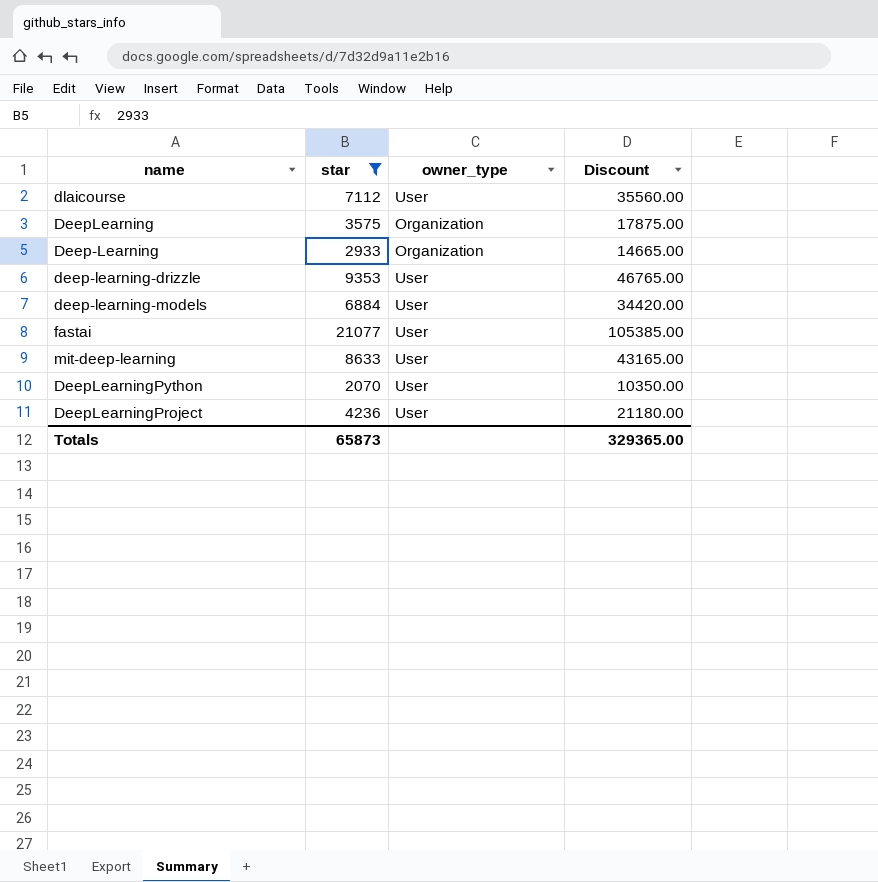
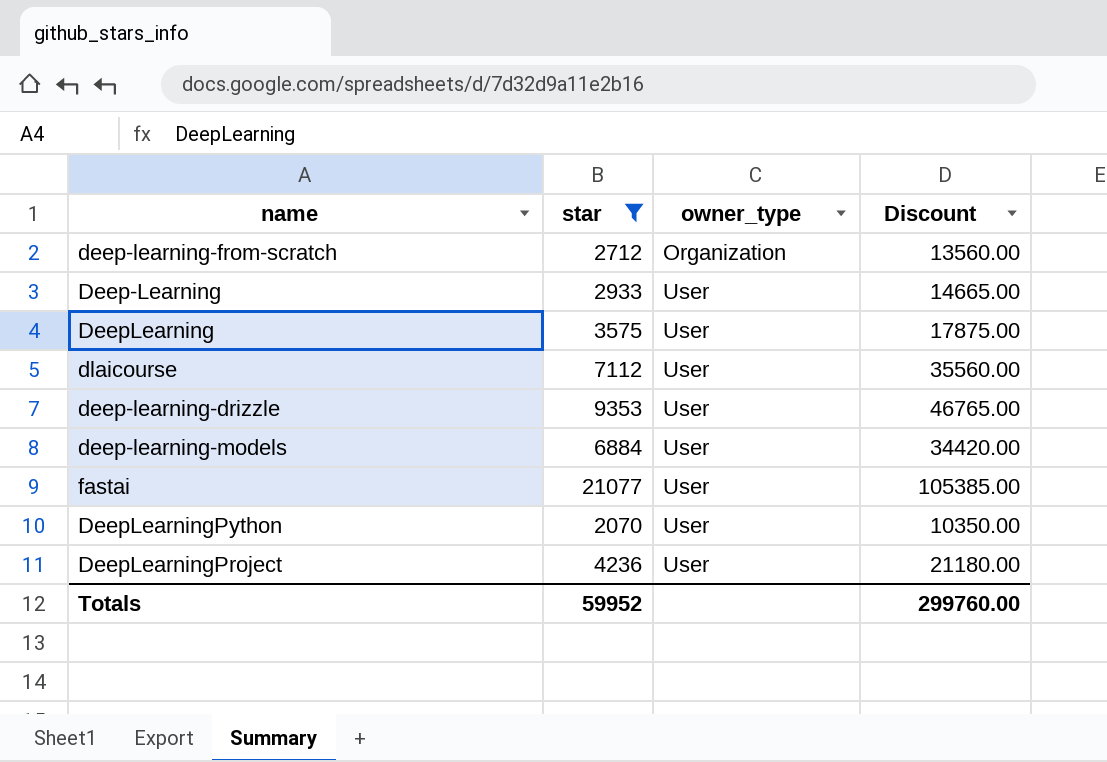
row order: none -> owner_type ascending
row mit-deep-learning: 8633 | User | 43165.00 -> none
row deep-learning-from-scratch: none -> 2712 | Organization | 13560.00
Deep-Learning | owner_type: Organization -> User
DeepLearning | owner_type: Organization -> User
Totals | star: 65873 -> 59952
Totals | Discount: 329365.00 -> 299760.00

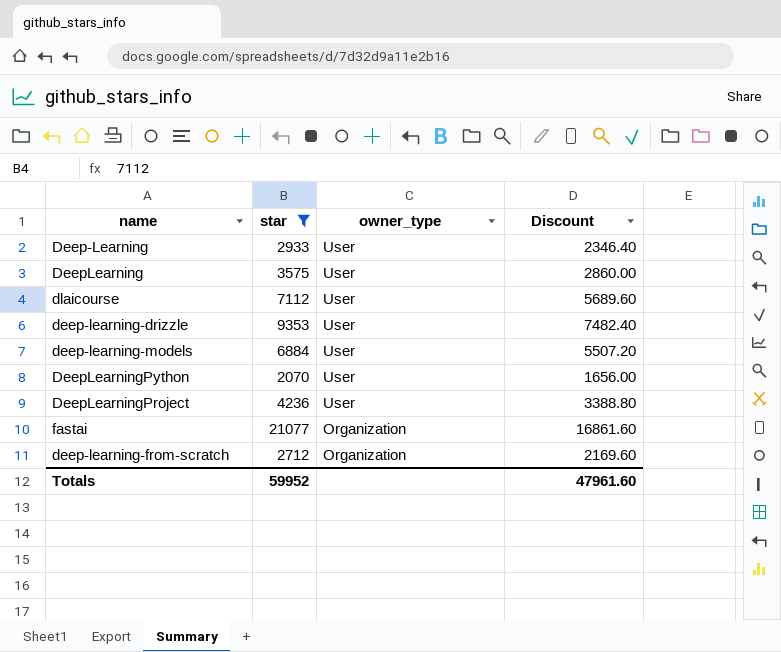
row order: owner_type ascending -> owner_type descending
column Discount | formula: [star] * 5 -> [star] * 0.8
fastai | owner_type: User -> Organization
Totals | Discount: 299760.00 -> 47961.60

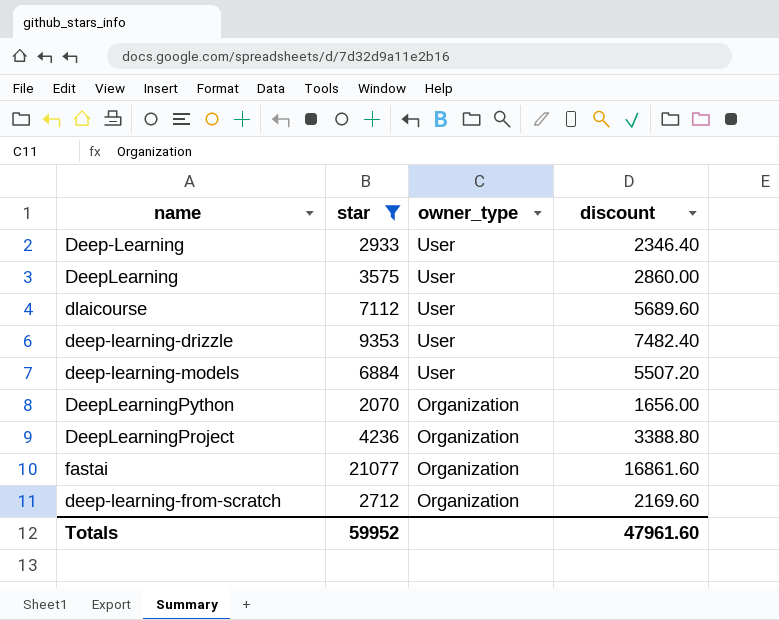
column name: Discount -> discount
DeepLearningPython | owner_type: User -> Organization
DeepLearningProject | owner_type: User -> Organization

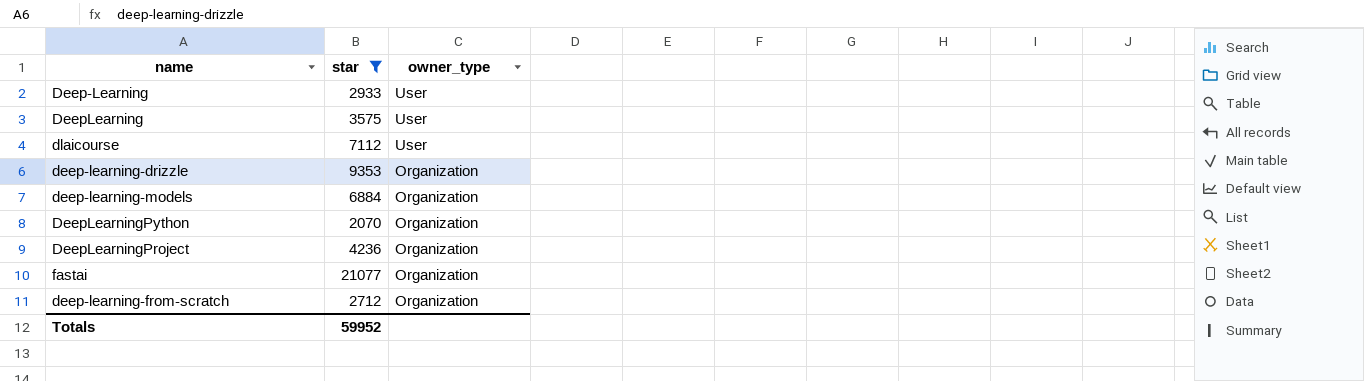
column discount | formula: [star] * 0.8 -> none
deep-learning-drizzle | owner_type: User -> Organization
deep-learning-models | owner_type: User -> Organization

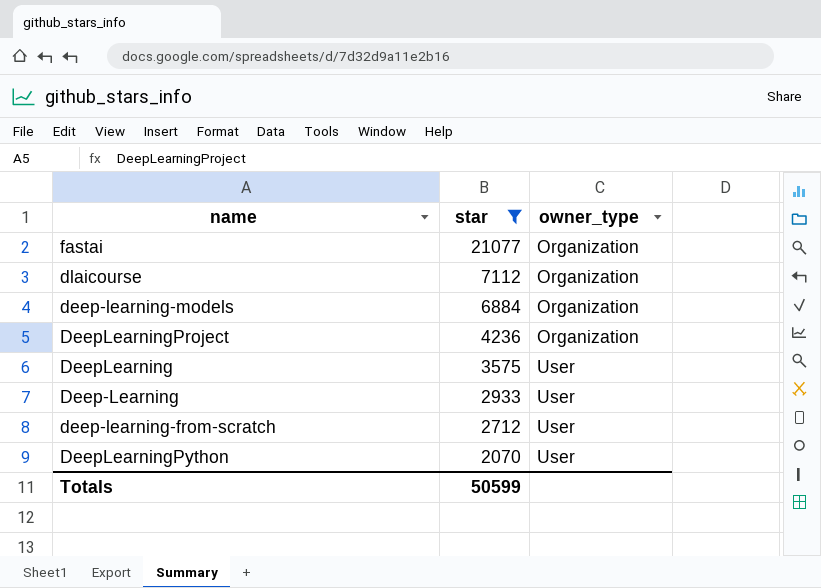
row order: owner_type descending -> star descending
row deep-learning-drizzle: 9353 | Organization -> none
dlaicourse | owner_type: User -> Organization
deep-learning-from-scratch | owner_type: Organization -> User
DeepLearningPython | owner_type: Organization -> User
Totals | star: 59952 -> 50599

